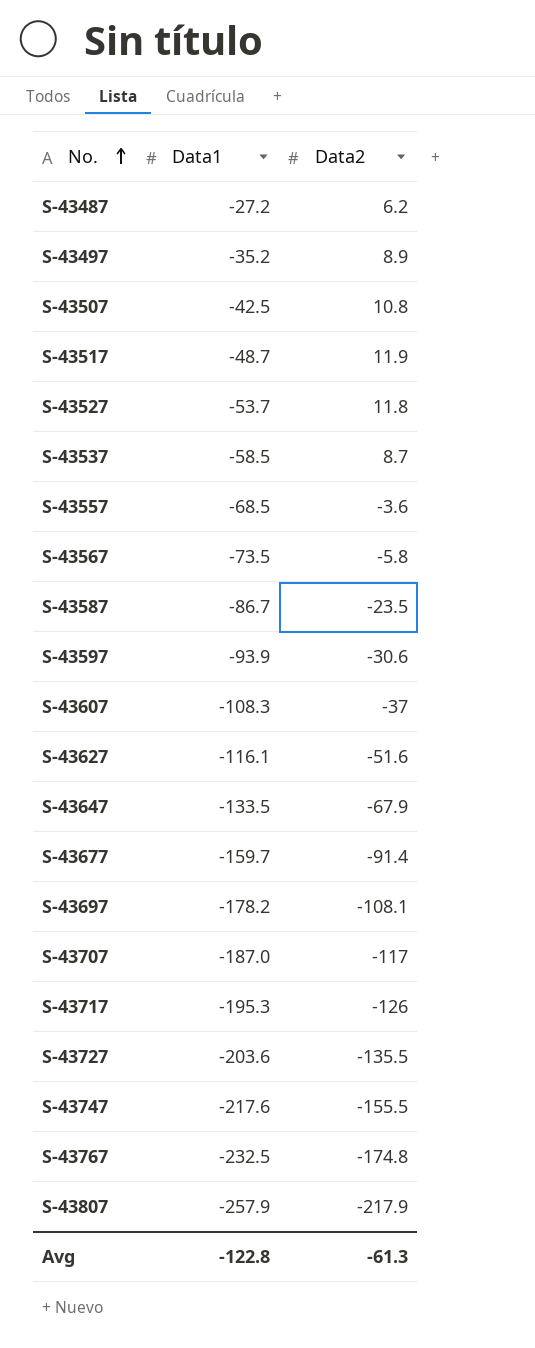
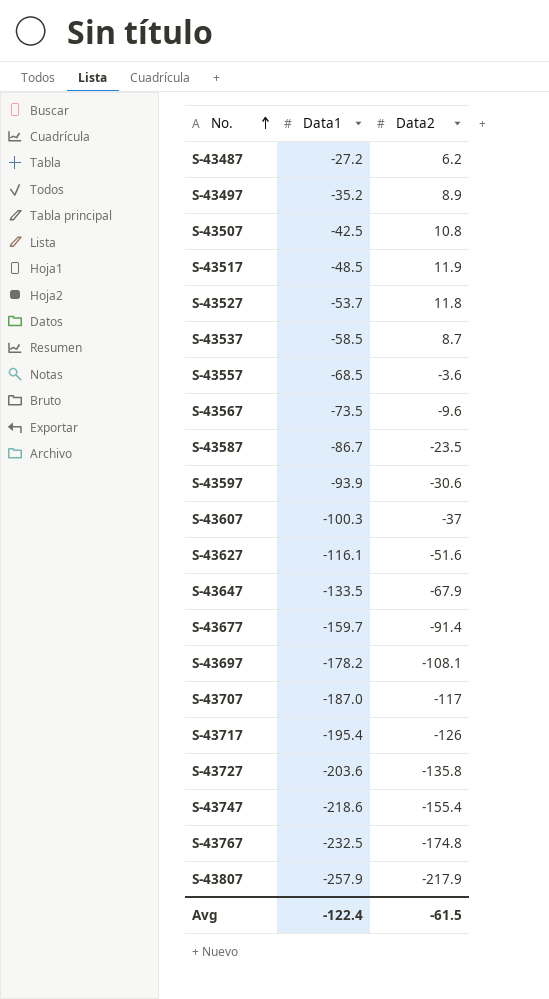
S-43517 | Data1: -48.7 -> -48.5
S-43567 | Data2: -5.8 -> -9.6
S-43607 | Data1: -108.3 -> -100.3
S-43717 | Data1: -195.3 -> -195.4
S-43727 | Data2: -135.5 -> -135.8
S-43747 | Data1: -217.6 -> -218.6
S-43747 | Data2: -155.5 -> -155.4
Avg | Data1: -122.8 -> -122.4
Avg | Data2: -61.3 -> -61.5

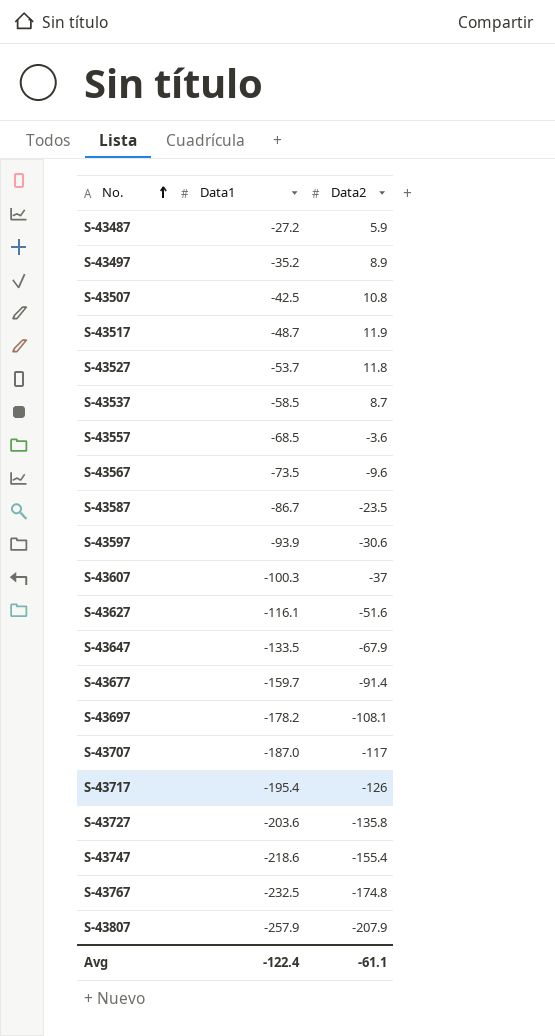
S-43487 | Data2: 6.2 -> 5.9
S-43517 | Data1: -48.5 -> -48.7
S-43807 | Data2: -217.9 -> -207.9
Avg | Data2: -61.5 -> -61.1

